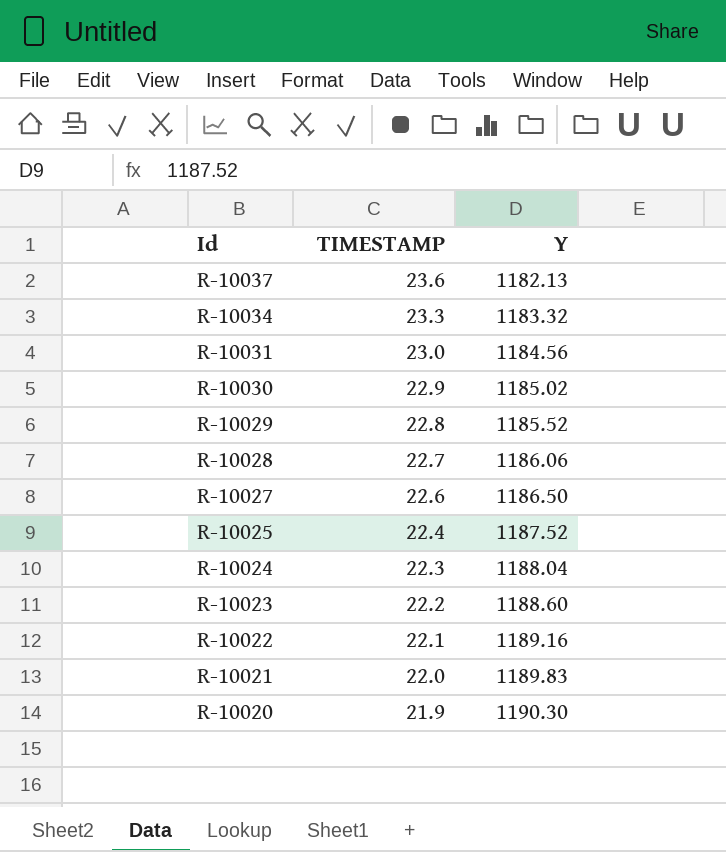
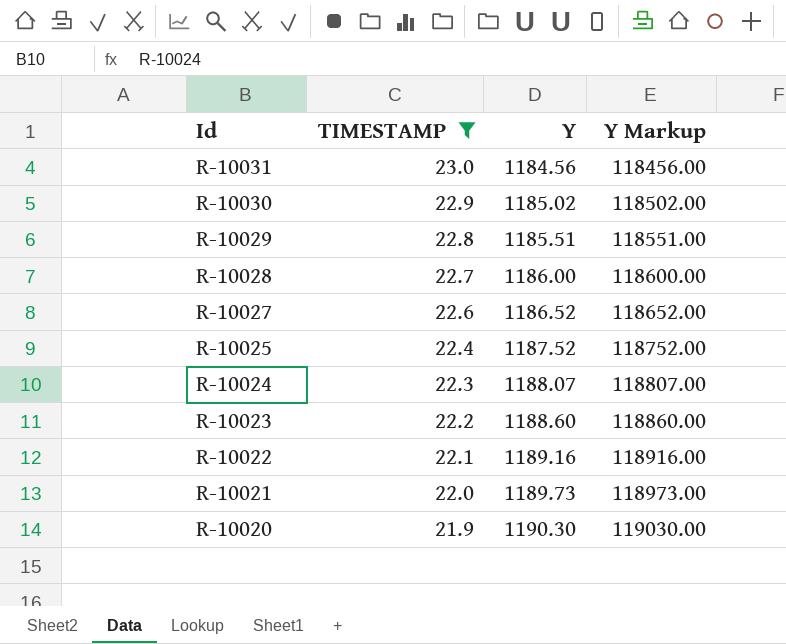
filter: none -> TIMESTAMP <= 23.0
column Y Markup | formula: none -> [Y] * 100
R-10029 | Y: 1185.52 -> 1185.51
R-10028 | Y: 1186.06 -> 1186.00
R-10027 | Y: 1186.50 -> 1186.52
R-10024 | Y: 1188.04 -> 1188.07
R-10021 | Y: 1189.83 -> 1189.73

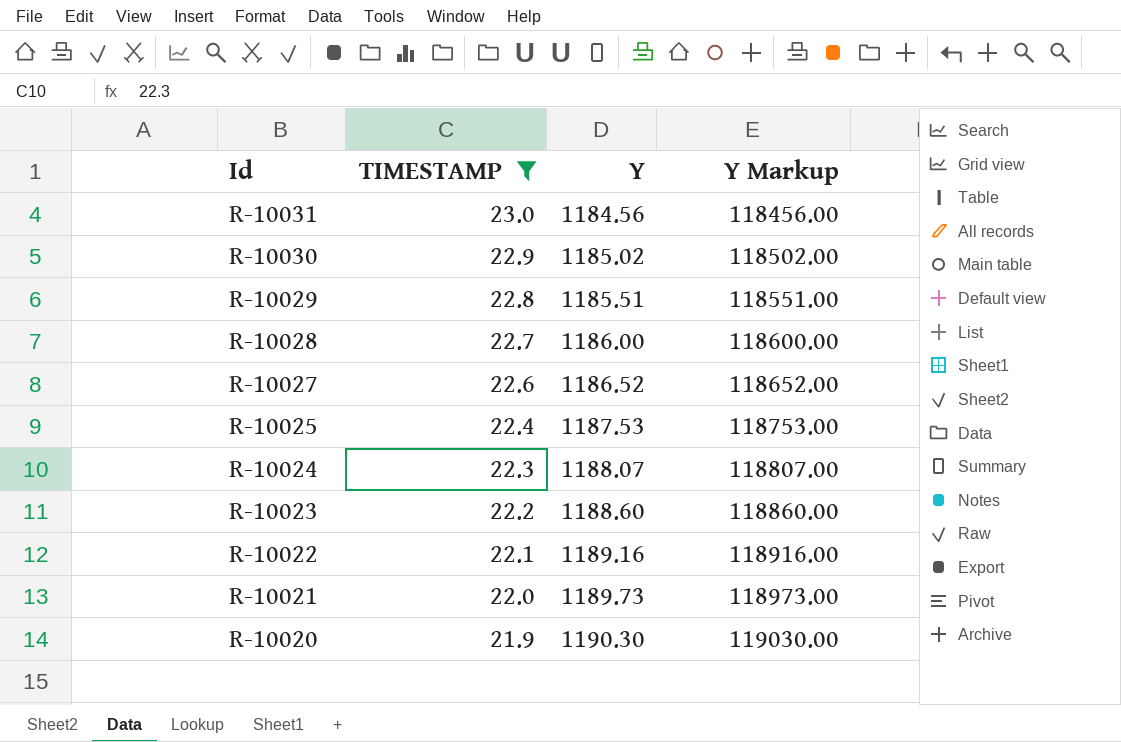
R-10025 | Y: 1187.52 -> 1187.53
R-10025 | Y Markup: 118752.00 -> 118753.00

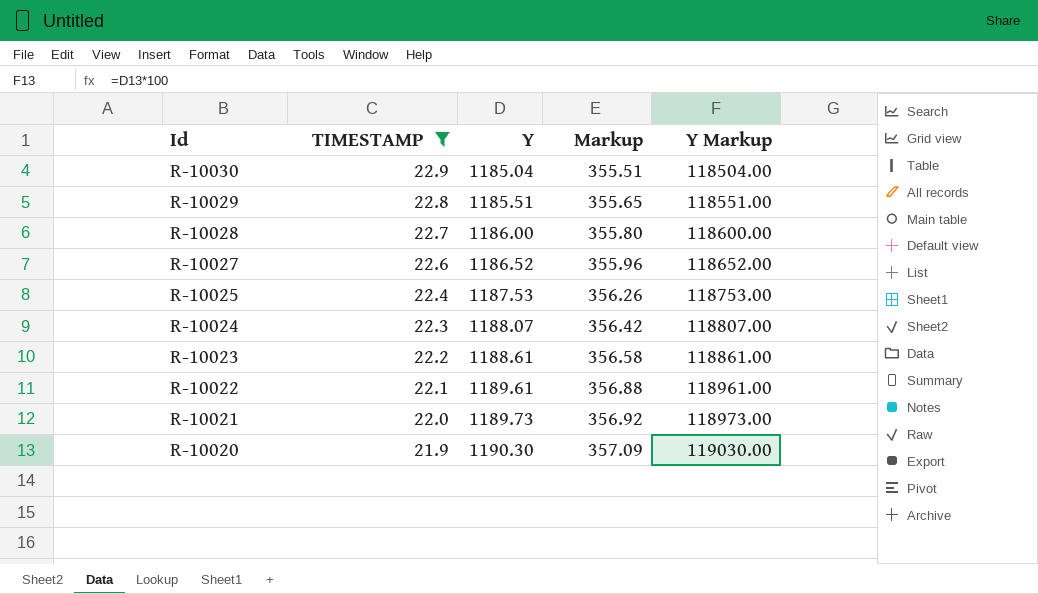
column Markup | formula: none -> [Y] * 0.3
row R-10031: 23.0 | 1184.56 | 118456.00 -> none
R-10030 | Y: 1185.02 -> 1185.04
R-10030 | Y Markup: 118502.00 -> 118504.00
R-10023 | Y: 1188.60 -> 1188.61
R-10023 | Y Markup: 118860.00 -> 118861.00
R-10022 | Y: 1189.16 -> 1189.61
R-10022 | Y Markup: 118916.00 -> 118961.00

